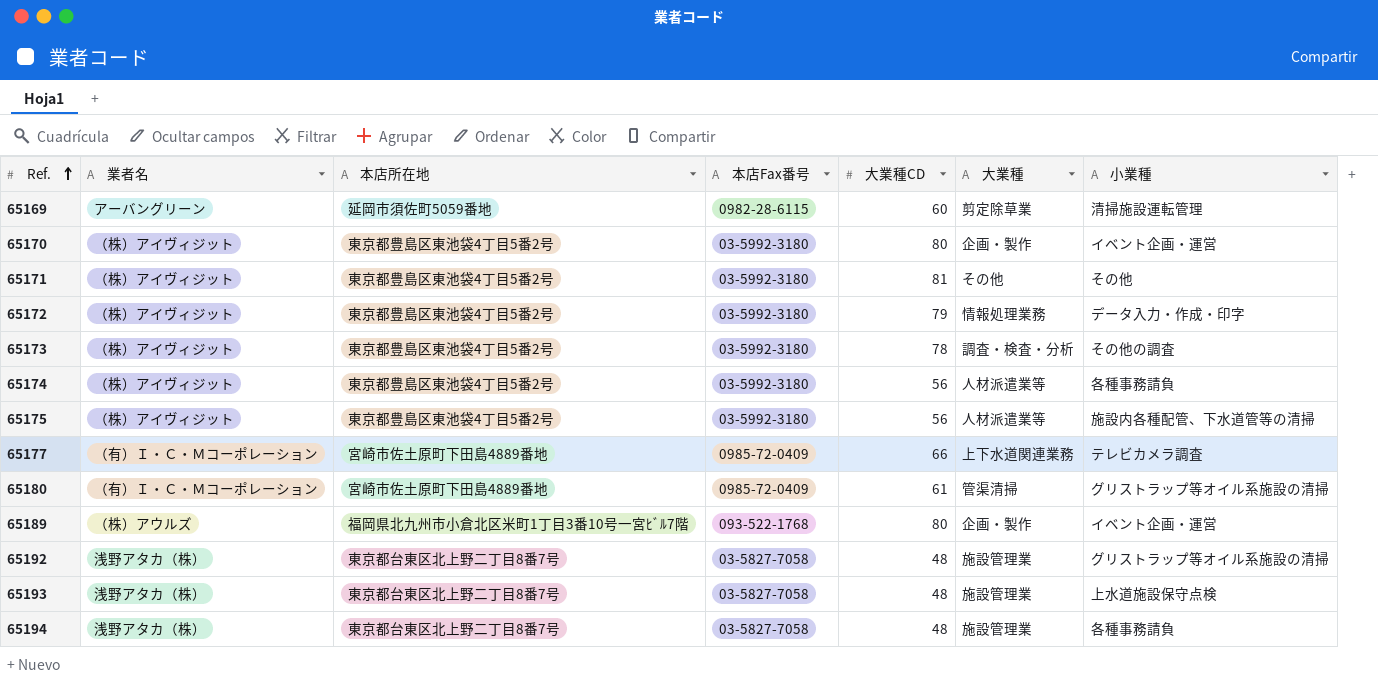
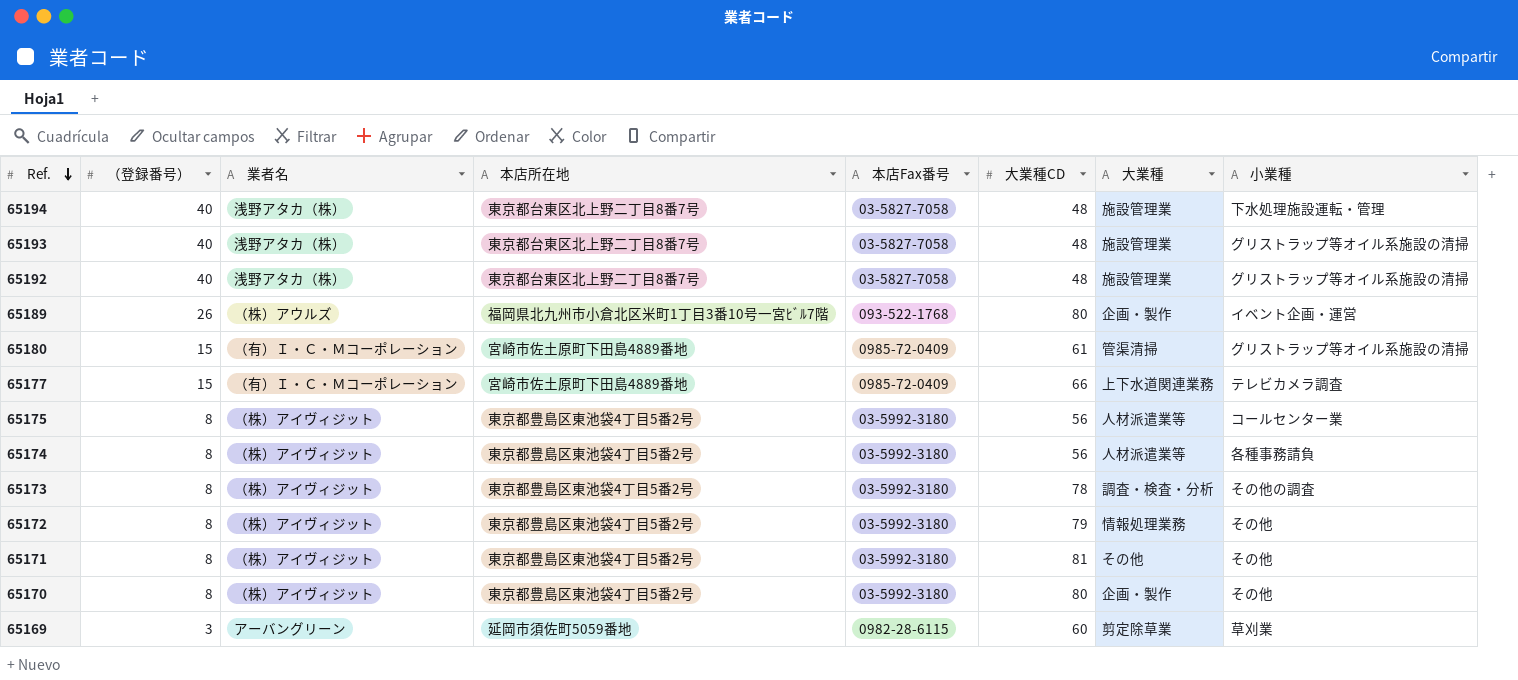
row order: Ref. ascending -> Ref. descending
column （登録番号） | position: none -> 2
65194 | 小業種: 各種事務請負 -> 下水処理施設運転・管理
65193 | 小業種: 上水道施設保守点検 -> グリストラップ等オイル系施設の清掃
65175 | 小業種: 施設内各種配管、下水道管等の清掃 -> コールセンター業
65172 | 小業種: データ入力・作成・印字 -> その他
65170 | 小業種: イベント企画・運営 -> その他
65169 | 小業種: 清掃施設運転管理 -> 草刈業

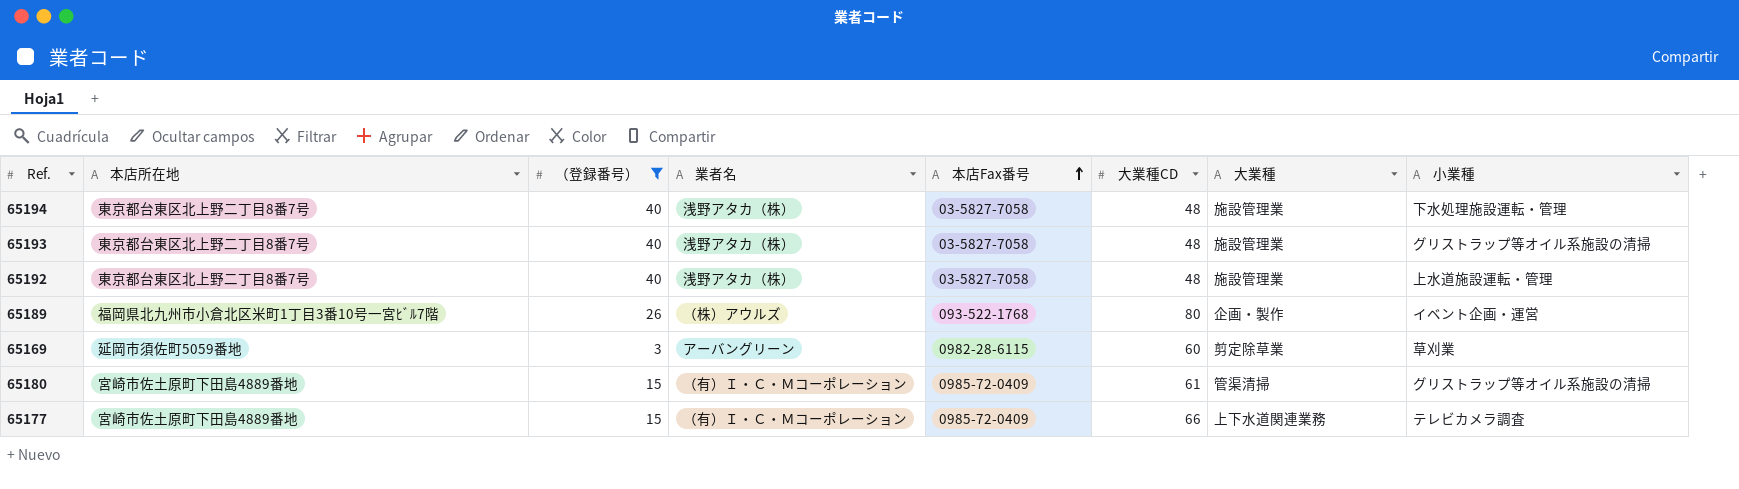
filter: none -> （登録番号） != 8
row order: Ref. descending -> 本店Fax番号 ascending
column 本店所在地 | position: 4 -> 2
65192 | 小業種: グリストラップ等オイル系施設の清掃 -> 上水道施設運転・管理

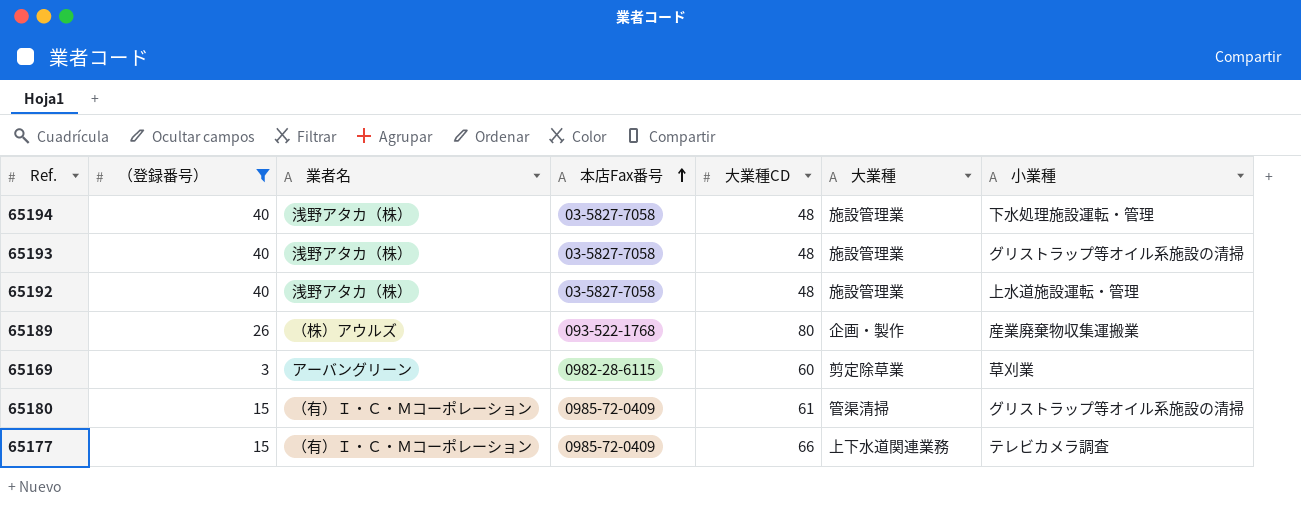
column 本店所在地 | position: 2 -> none
65189 | 小業種: イベント企画・運営 -> 産業廃棄物収集運搬業

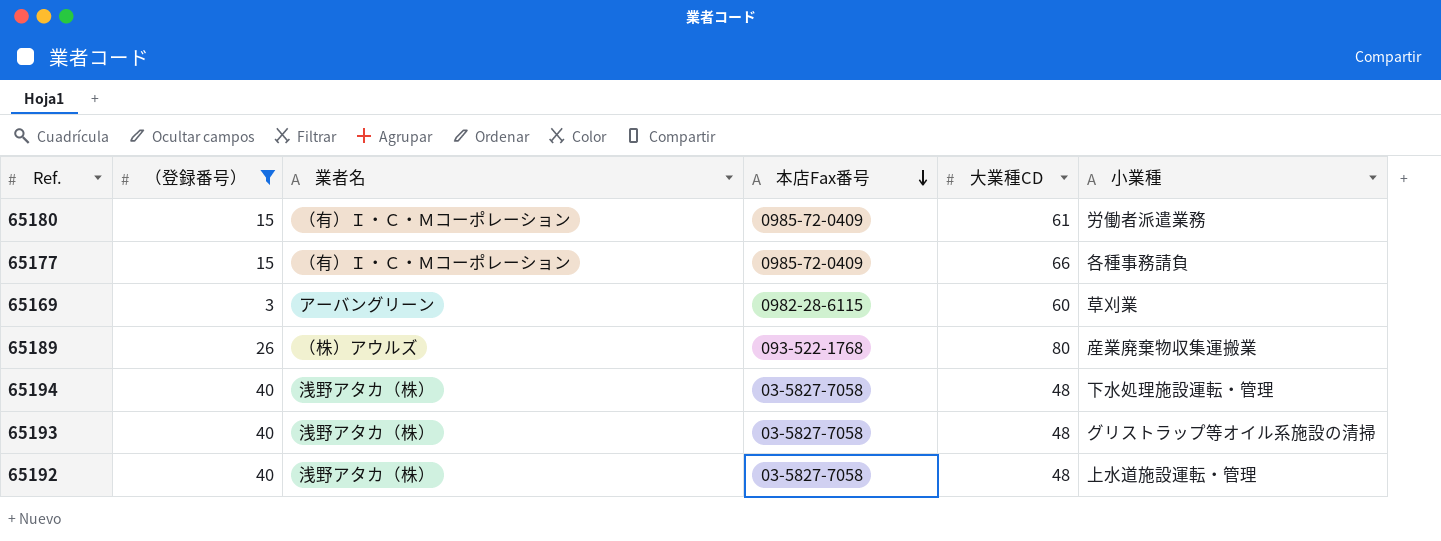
row order: 本店Fax番号 ascending -> 本店Fax番号 descending
column 大業種 | position: 6 -> none
65180 | 小業種: グリストラップ等オイル系施設の清掃 -> 労働者派遣業務
65177 | 小業種: テレビカメラ調査 -> 各種事務請負

